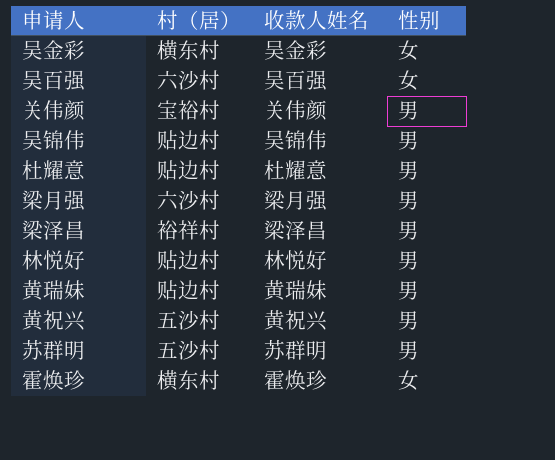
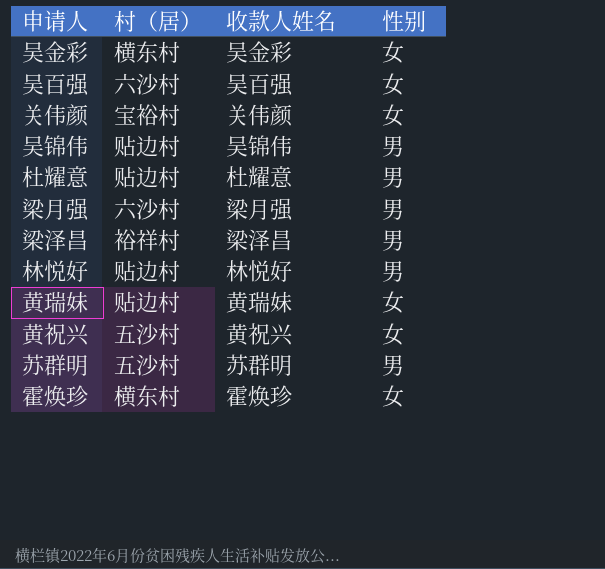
关伟颜 | 性别: 男 -> 女
黄瑞妹 | 性别: 男 -> 女
黄祝兴 | 性别: 男 -> 女

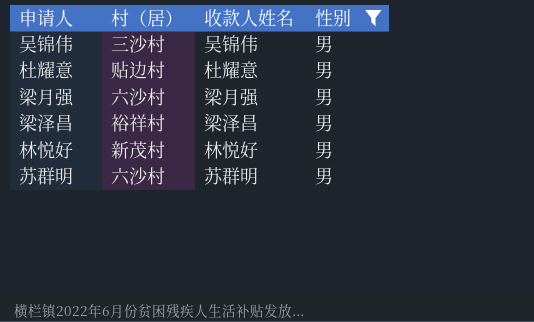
filter: none -> 性别 = 男
吴锦伟 | 村（居）: 贴边村 -> 三沙村
林悦好 | 村（居）: 贴边村 -> 新茂村
苏群明 | 村（居）: 五沙村 -> 六沙村

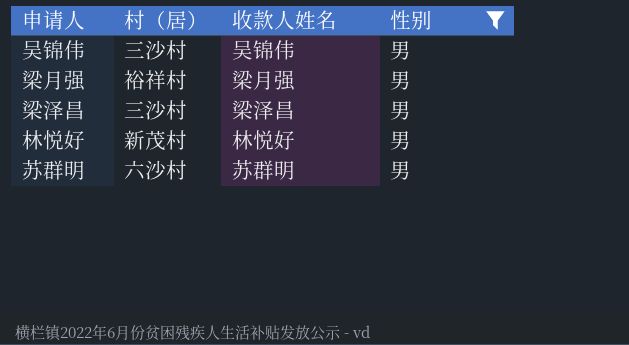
row 杜耀意: 贴边村 | 杜耀意 | 男 -> none
梁月强 | 村（居）: 六沙村 -> 裕祥村
梁泽昌 | 村（居）: 裕祥村 -> 三沙村

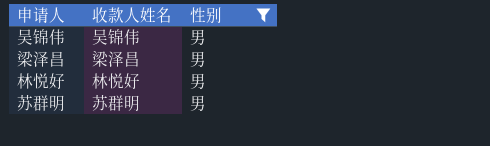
column 村（居） | position: 2 -> none
row 梁月强: 裕祥村 | 梁月强 | 男 -> none

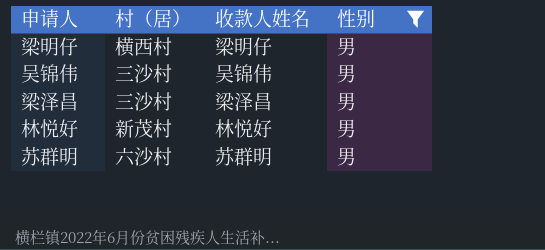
column 村（居） | position: none -> 2
row 梁明仔: none -> 横西村 | 梁明仔 | 男

